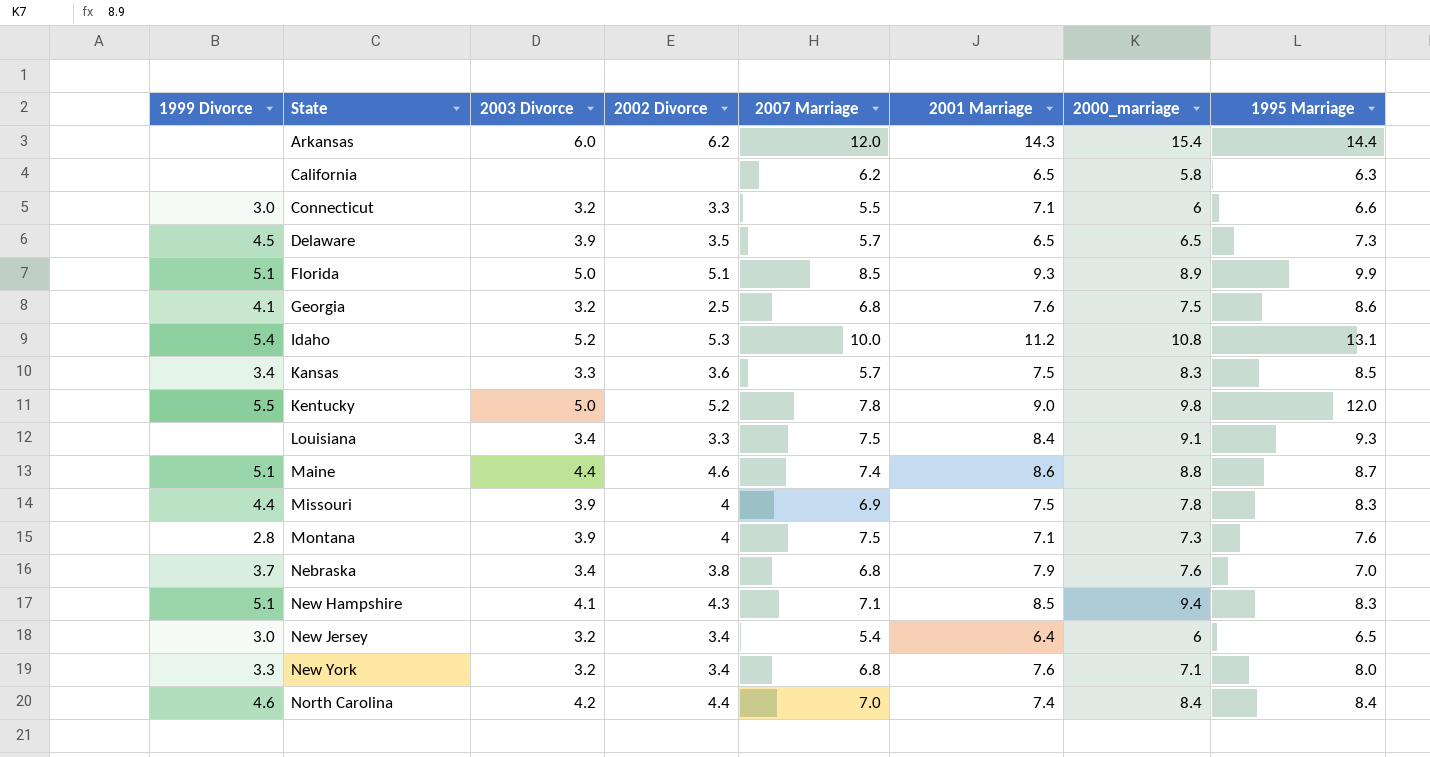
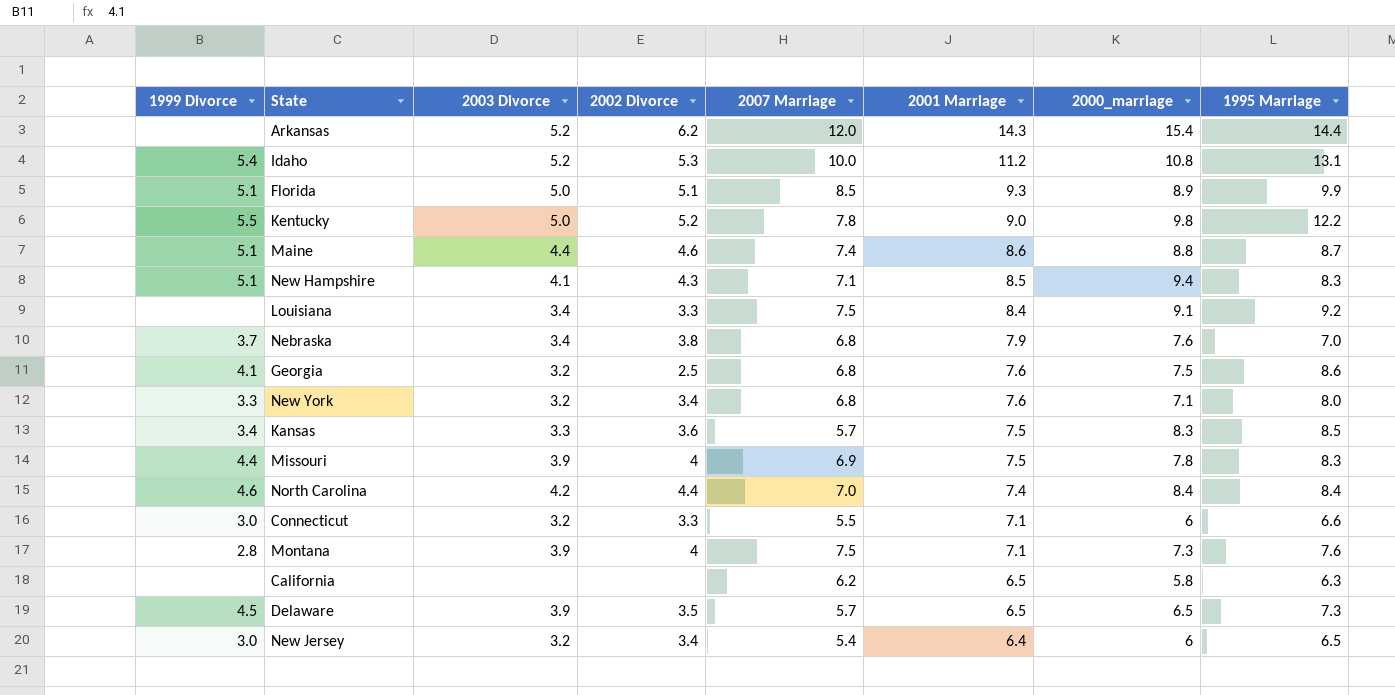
row order: State ascending -> 2001 Marriage descending
Arkansas | 2003 Divorce: 6.0 -> 5.2
Kentucky | 1995 Marriage: 12.0 -> 12.2
Louisiana | 1995 Marriage: 9.3 -> 9.2

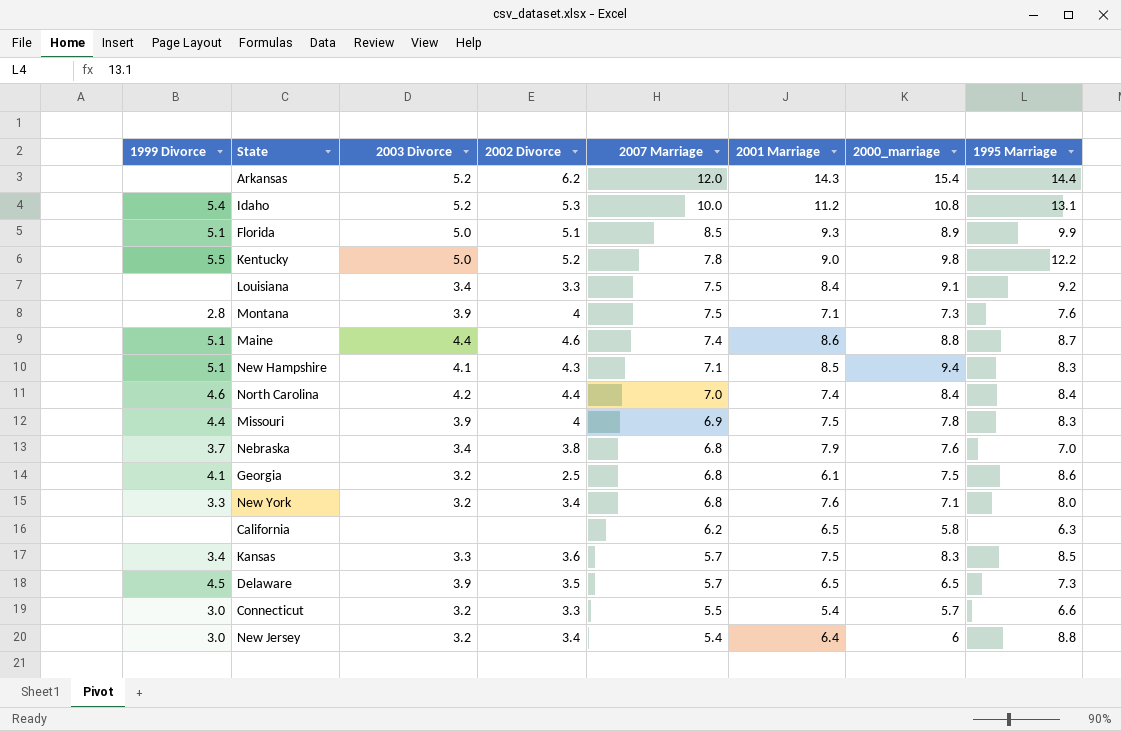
row order: 2001 Marriage descending -> 2007 Marriage descending
Georgia | 2001 Marriage: 7.6 -> 6.1
Connecticut | 2001 Marriage: 7.1 -> 5.4
Connecticut | 2000_marriage: 6 -> 5.7
New Jersey | 1995 Marriage: 6.5 -> 8.8

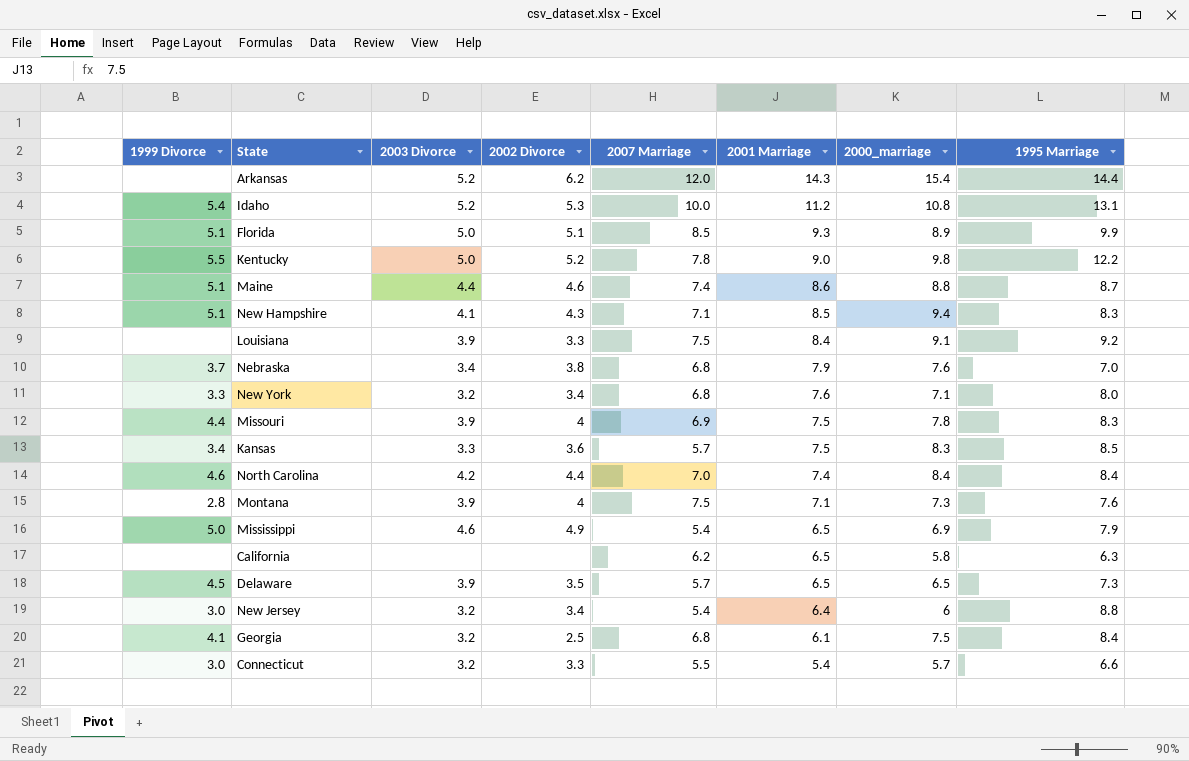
row order: 2007 Marriage descending -> 2001 Marriage descending
Louisiana | 2003 Divorce: 3.4 -> 3.9
row Mississippi: none -> 5.0 | 4.6 | 4.9 | 5.4 | 6.5 | 6.9 | 7.9
Georgia | 1995 Marriage: 8.6 -> 8.4

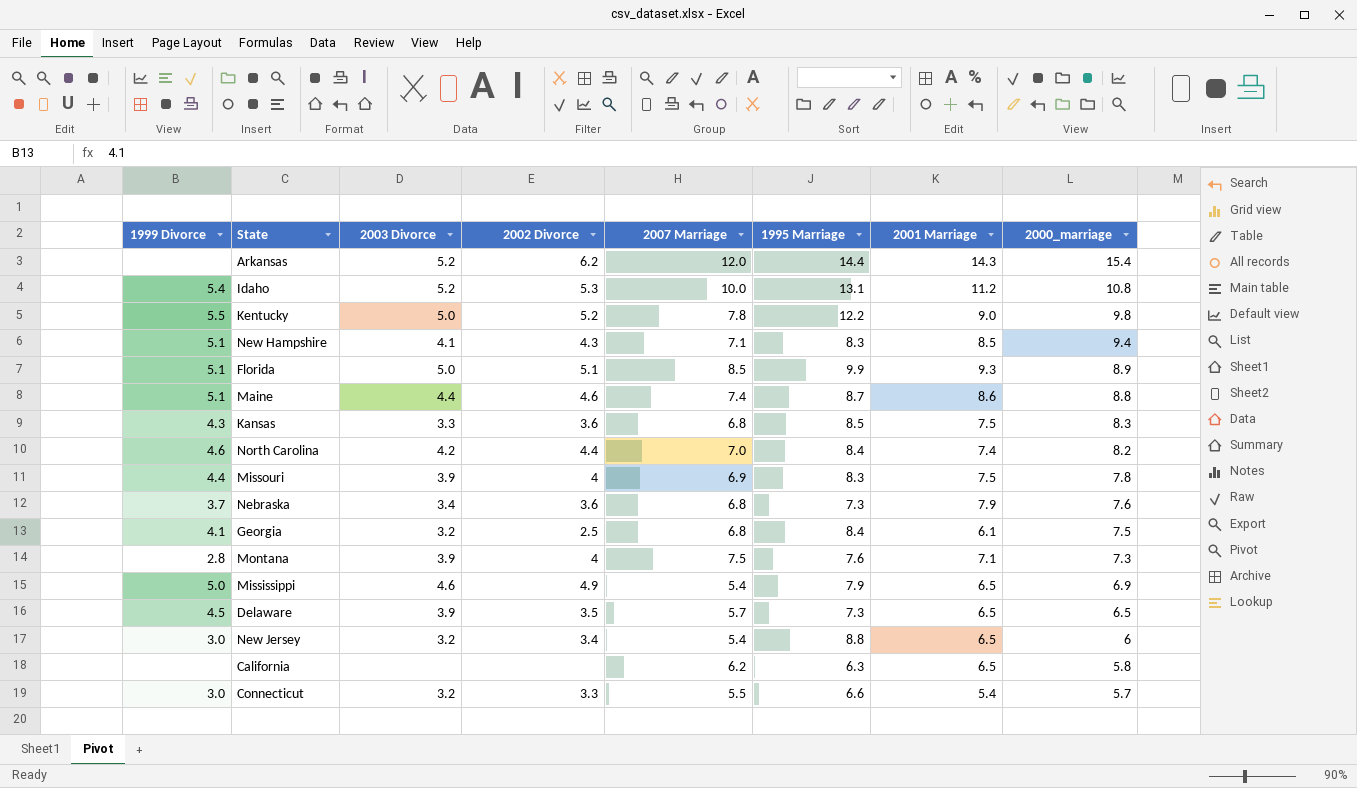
row order: 2001 Marriage descending -> 2000_marriage descending
column 1995 Marriage | position: 8 -> 6
row Louisiana: none | 3.9 | 3.3 | 7.5 | 8.4 | 9.1 | 9.2 -> none
row New York: 3.3 | 3.2 | 3.4 | 6.8 | 7.6 | 7.1 | 8.0 -> none
Kansas | 1999 Divorce: 3.4 -> 4.3
Kansas | 2007 Marriage: 5.7 -> 6.8
North Carolina | 2000_marriage: 8.4 -> 8.2
Nebraska | 2002 Divorce: 3.8 -> 3.6
Nebraska | 1995 Marriage: 7.0 -> 7.3
New Jersey | 2001 Marriage: 6.4 -> 6.5

